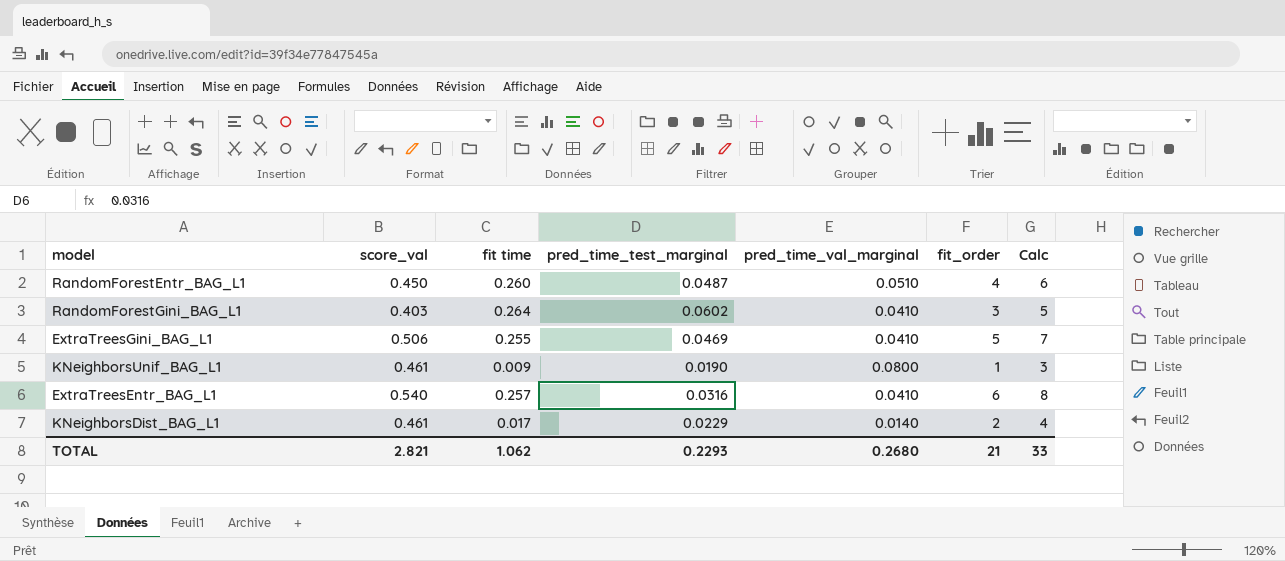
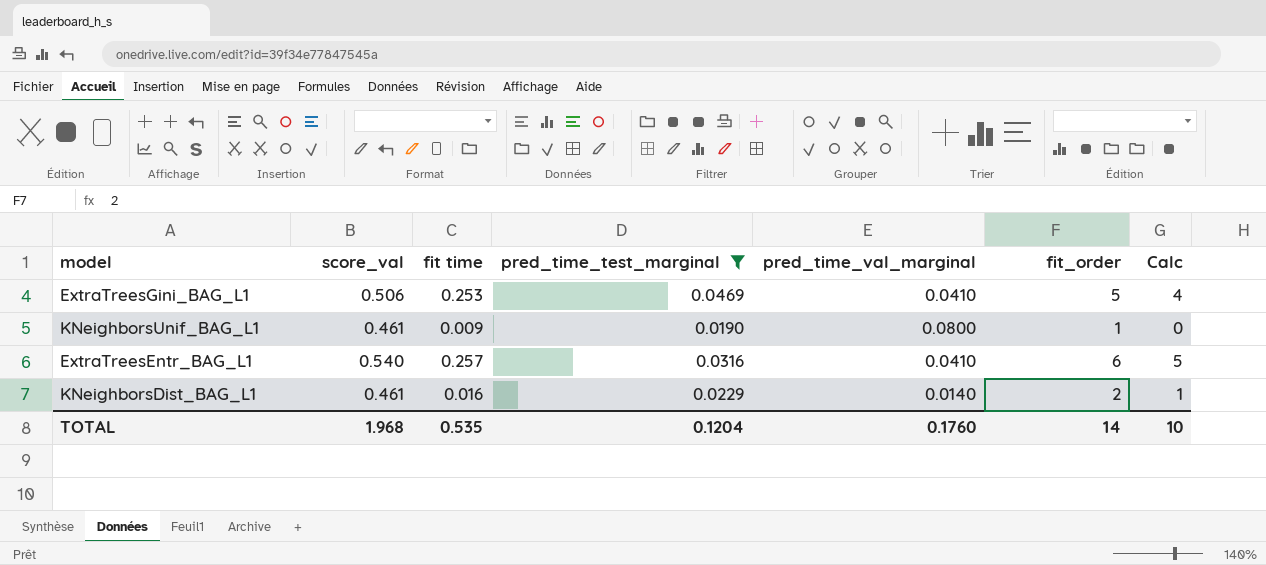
filter: none -> pred_time_test_marginal <= 0.0469
column Calc | formula: [fit_order] + 2 -> [fit_order] - 1
ExtraTreesGini_BAG_L1 | fit time: 0.255 -> 0.253
KNeighborsDist_BAG_L1 | fit time: 0.017 -> 0.016
TOTAL | score_val: 2.821 -> 1.968
TOTAL | fit time: 1.062 -> 0.535
TOTAL | pred_time_test_marginal: 0.2293 -> 0.1204
TOTAL | pred_time_val_marginal: 0.2680 -> 0.1760
TOTAL | fit_order: 21 -> 14
TOTAL | Calc: 33 -> 10

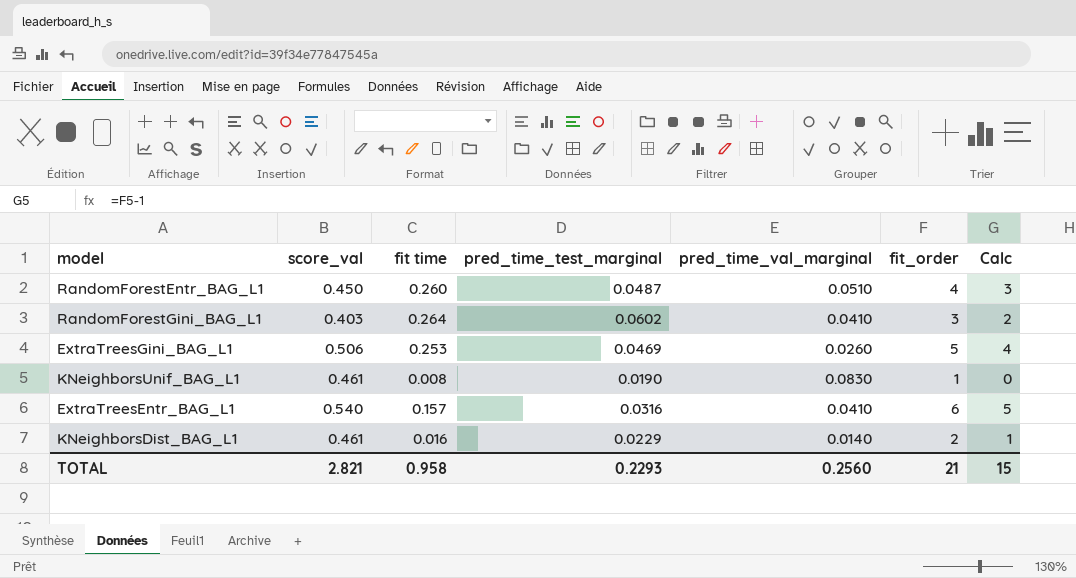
filter: pred_time_test_marginal <= 0.0469 -> none
ExtraTreesGini_BAG_L1 | pred_time_val_marginal: 0.0410 -> 0.0260
KNeighborsUnif_BAG_L1 | fit time: 0.009 -> 0.008
KNeighborsUnif_BAG_L1 | pred_time_val_marginal: 0.0800 -> 0.0830
ExtraTreesEntr_BAG_L1 | fit time: 0.257 -> 0.157
TOTAL | score_val: 1.968 -> 2.821
TOTAL | fit time: 0.535 -> 0.958
TOTAL | pred_time_test_marginal: 0.1204 -> 0.2293
TOTAL | pred_time_val_marginal: 0.1760 -> 0.2560
TOTAL | fit_order: 14 -> 21
TOTAL | Calc: 10 -> 15

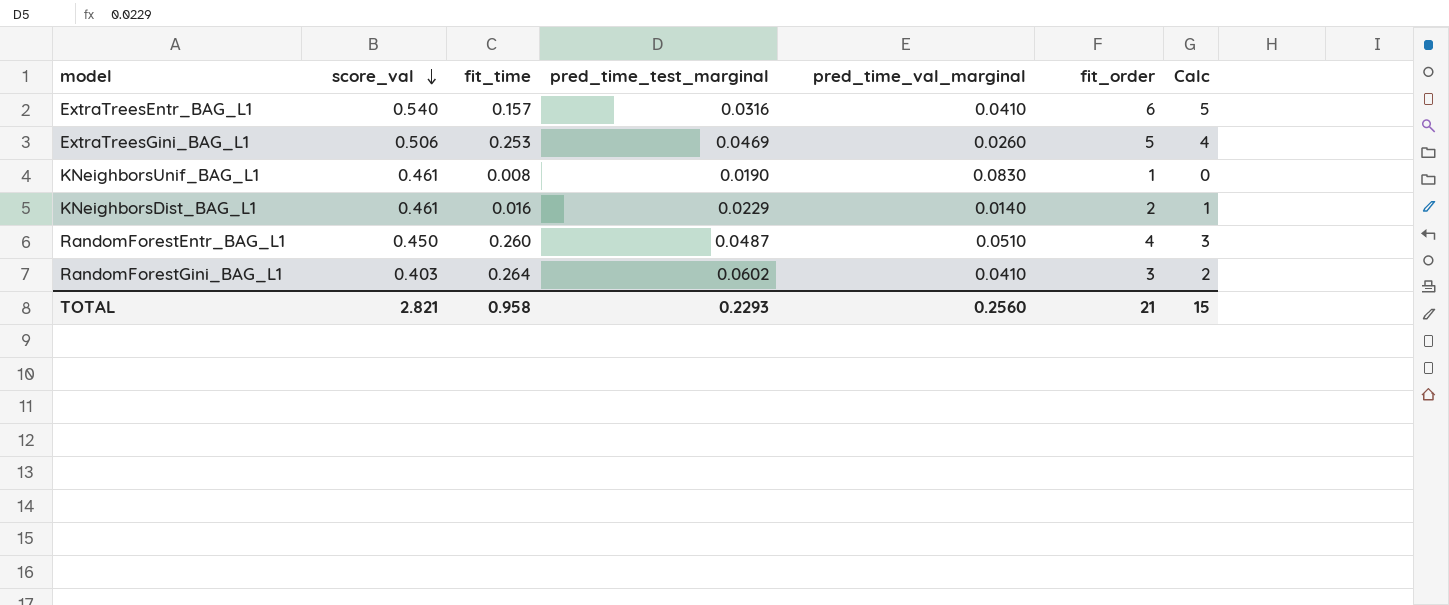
row order: none -> score_val descending
column name: fit time -> fit_time

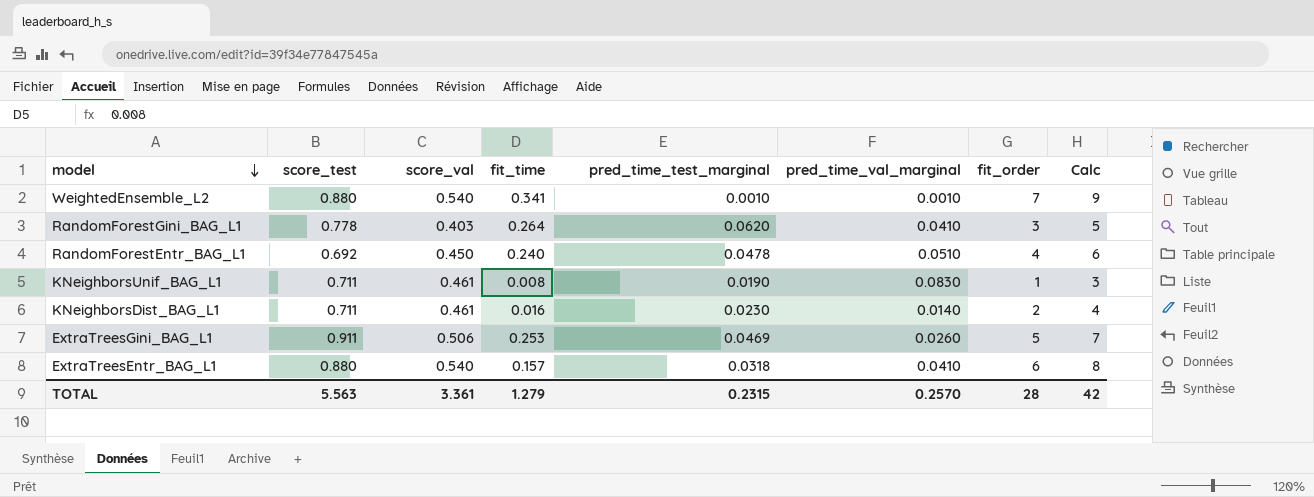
row order: score_val descending -> model descending
column score_test | position: none -> 2
column Calc | formula: [fit_order] - 1 -> [fit_order] + 2
row WeightedEnsemble_L2: none -> 0.880 | 0.540 | 0.341 | 0.0010 | 0.0010 | 7 | 9
RandomForestGini_BAG_L1 | pred_time_test_marginal: 0.0602 -> 0.0620
RandomForestEntr_BAG_L1 | fit_time: 0.260 -> 0.240
RandomForestEntr_BAG_L1 | pred_time_test_marginal: 0.0487 -> 0.0478
KNeighborsDist_BAG_L1 | pred_time_test_marginal: 0.0229 -> 0.0230
ExtraTreesEntr_BAG_L1 | pred_time_test_marginal: 0.0316 -> 0.0318
TOTAL | score_val: 2.821 -> 3.361
TOTAL | fit_time: 0.958 -> 1.279
TOTAL | pred_time_test_marginal: 0.2293 -> 0.2315
TOTAL | pred_time_val_marginal: 0.2560 -> 0.2570
TOTAL | fit_order: 21 -> 28
TOTAL | Calc: 15 -> 42

